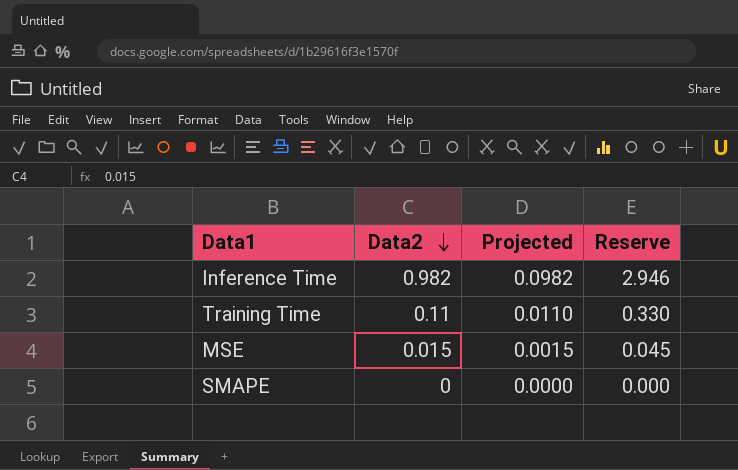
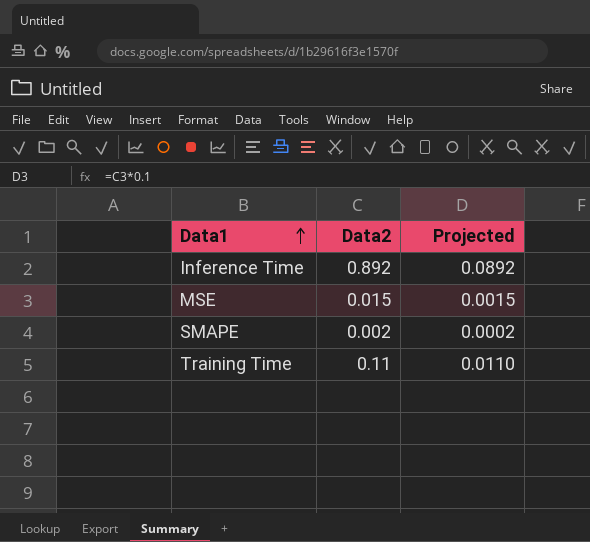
row order: Data2 descending -> Data1 ascending
column Reserve | formula: [Data2] * 3 -> none
Inference Time | Data2: 0.982 -> 0.892
Inference Time | Projected: 0.0982 -> 0.0892
SMAPE | Data2: 0 -> 0.002
SMAPE | Projected: 0.0000 -> 0.0002

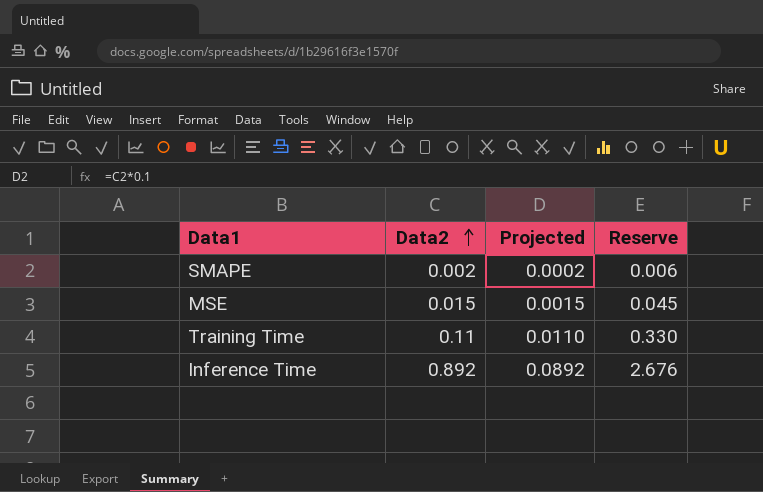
row order: Data1 ascending -> Data2 ascending
column Reserve | formula: none -> [Data2] * 3

